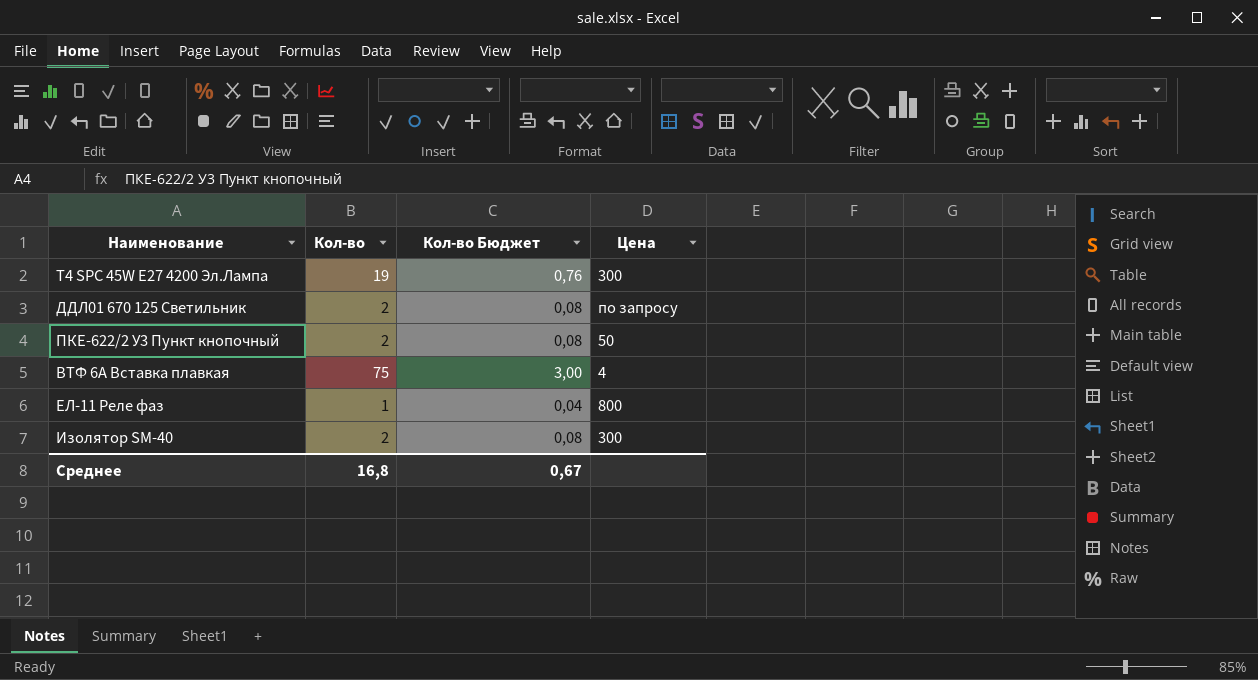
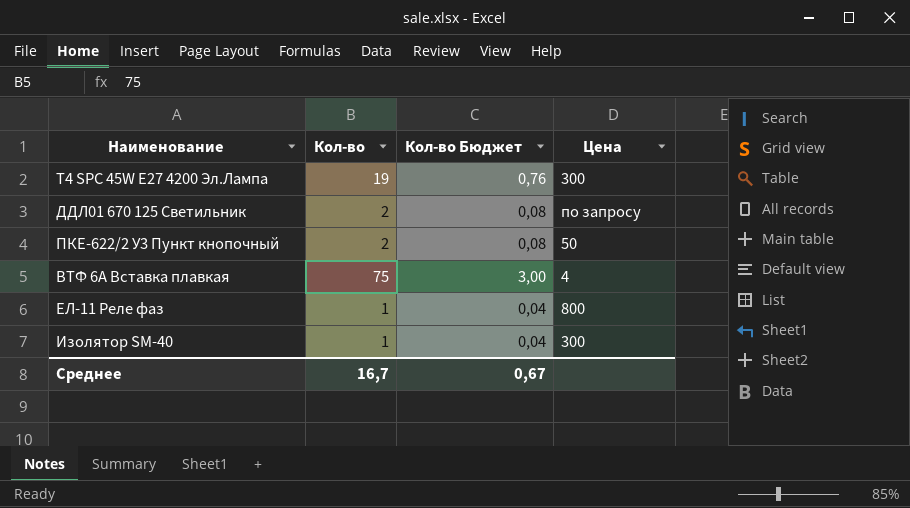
Изолятор SM-40 | Кол-во: 2 -> 1
Изолятор SM-40 | Кол-во Бюджет: 0,08 -> 0,04
Среднее | Кол-во: 16,8 -> 16,7

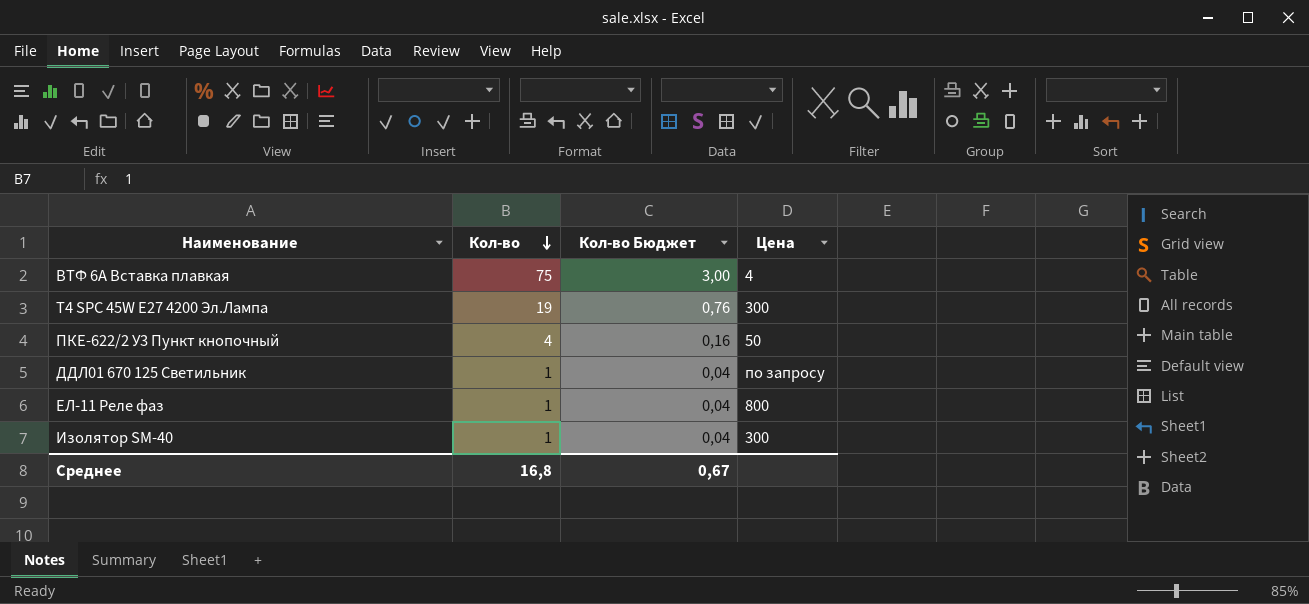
row order: none -> Кол-во descending
ПКЕ-622/2 У3 Пункт кнопочный | Кол-во: 2 -> 4
ПКЕ-622/2 У3 Пункт кнопочный | Кол-во Бюджет: 0,08 -> 0,16
ДДЛ01 670 125 Светильник | Кол-во: 2 -> 1
ДДЛ01 670 125 Светильник | Кол-во Бюджет: 0,08 -> 0,04
Среднее | Кол-во: 16,7 -> 16,8

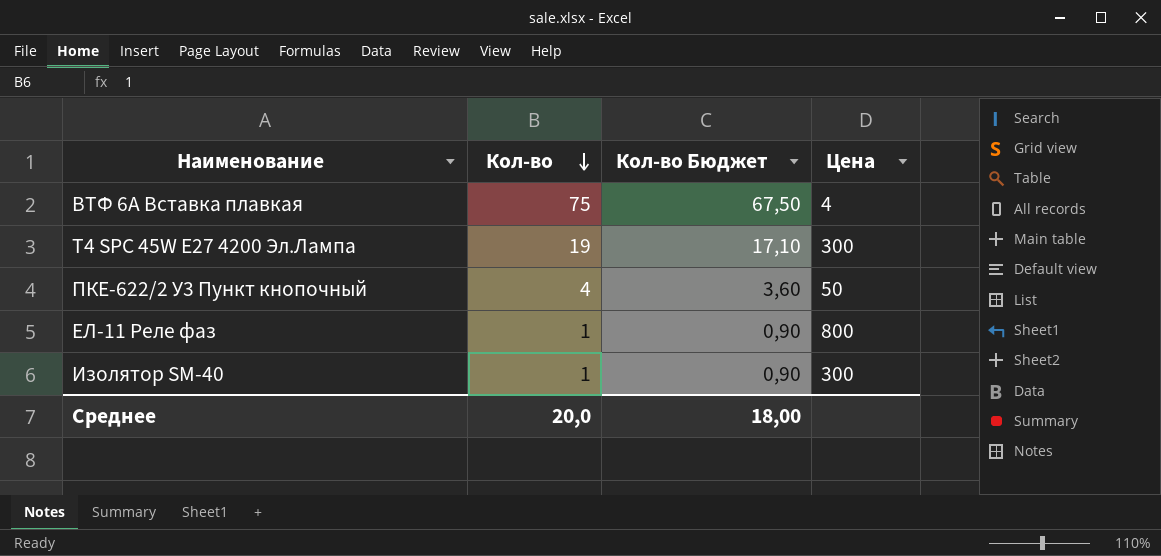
column Кол-во Бюджет | formula: [Кол-во] * 0,04 -> [Кол-во] * 0,9
row ДДЛ01 670 125 Светильник: 1 | 0,04 | по запросу -> none
Среднее | Кол-во: 16,8 -> 20,0
Среднее | Кол-во Бюджет: 0,67 -> 18,00

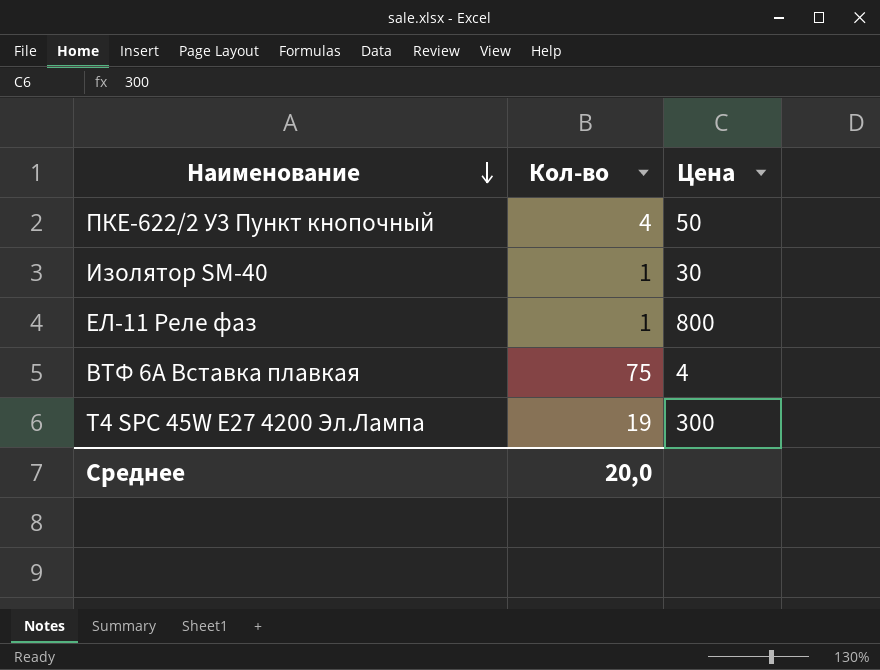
row order: Кол-во descending -> Наименование descending
column Кол-во Бюджет | formula: [Кол-во] * 0,9 -> none
Изолятор SM-40 | Цена: 300 -> 30

